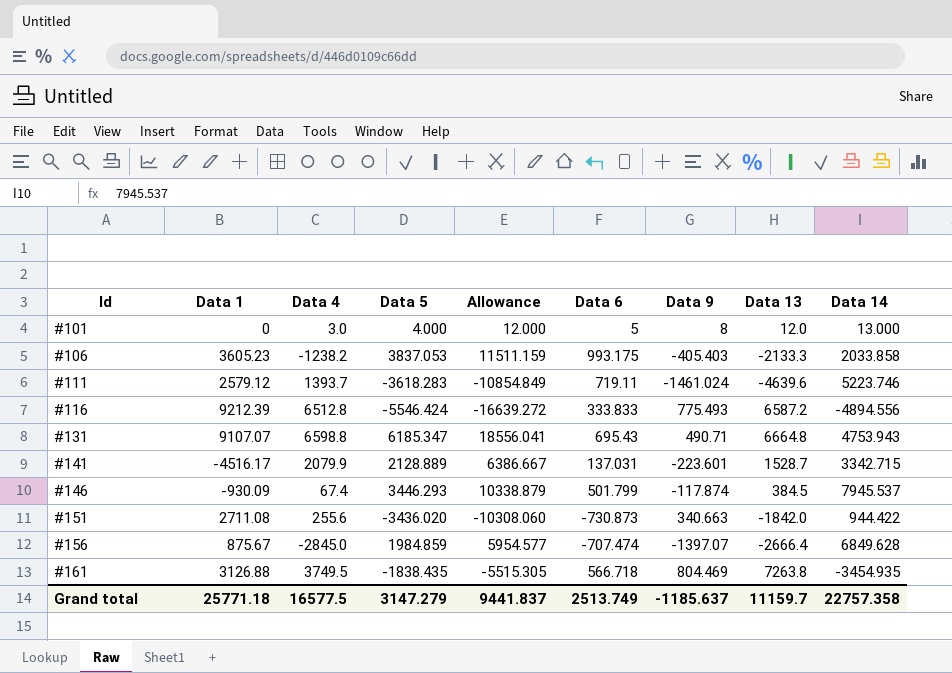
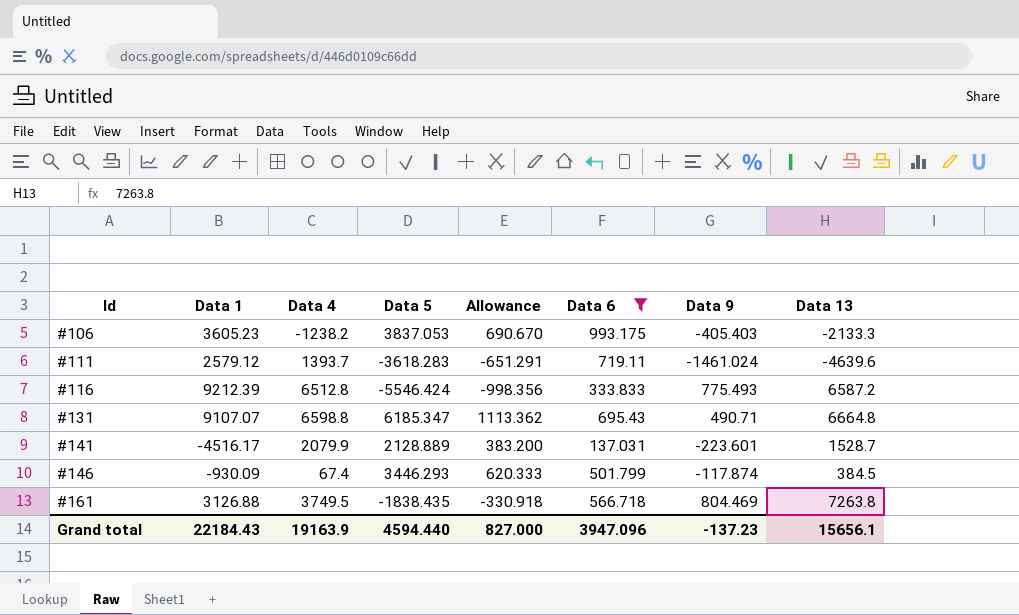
filter: none -> Data 6 >= 137.031
column Data 14 | position: 9 -> none
column Allowance | formula: [Data 5] * 3 -> [Data 5] * 0.18
Grand total | Data 1: 25771.18 -> 22184.43
Grand total | Data 4: 16577.5 -> 19163.9
Grand total | Data 5: 3147.279 -> 4594.440
Grand total | Allowance: 9441.837 -> 827.000
Grand total | Data 6: 2513.749 -> 3947.096
Grand total | Data 9: -1185.637 -> -137.23
Grand total | Data 13: 11159.7 -> 15656.1

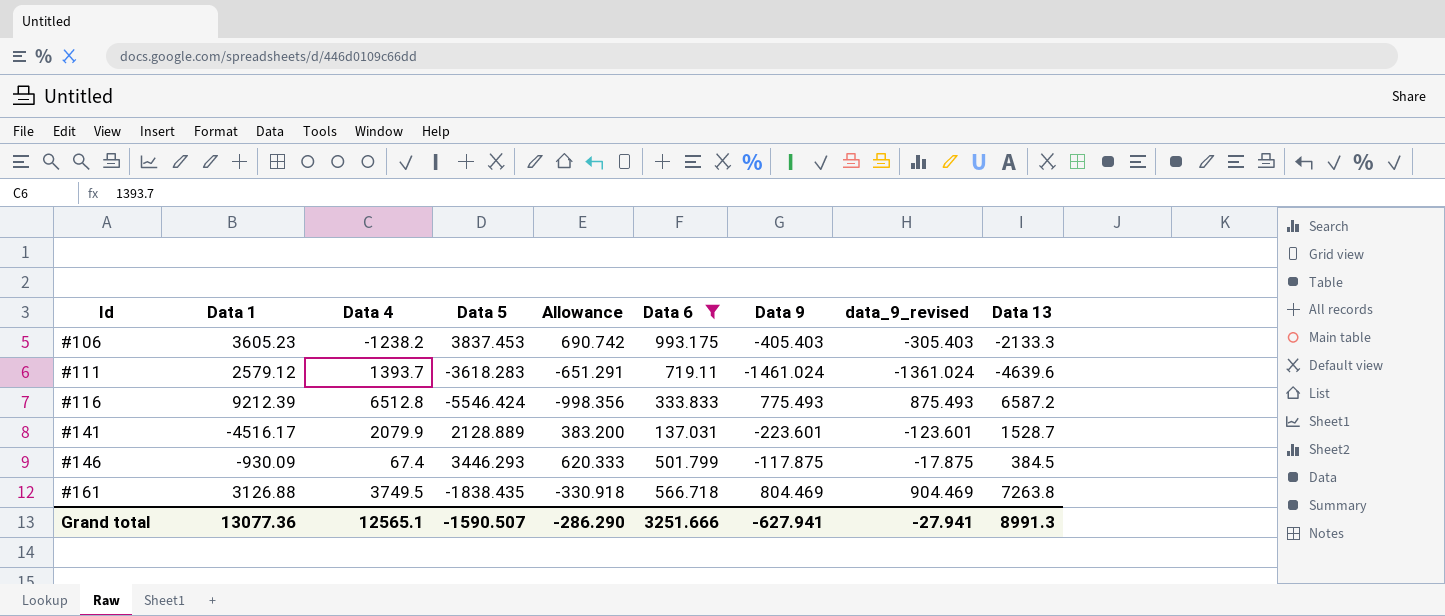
column data_9_revised | formula: none -> [Data 9] + 100
row #131: 9107.07 | 6598.8 | 6185.347 | 1113.362 | 695.43 | 490.71 | 6664.8 -> none
#106 | Data 5: 3837.053 -> 3837.453
#106 | Allowance: 690.670 -> 690.742
#146 | Data 9: -117.874 -> -117.875
Grand total | Data 1: 22184.43 -> 13077.36
Grand total | Data 4: 19163.9 -> 12565.1
Grand total | Data 5: 4594.440 -> -1590.507
Grand total | Allowance: 827.000 -> -286.290
Grand total | Data 6: 3947.096 -> 3251.666
Grand total | Data 9: -137.23 -> -627.941
Grand total | Data 13: 15656.1 -> 8991.3

